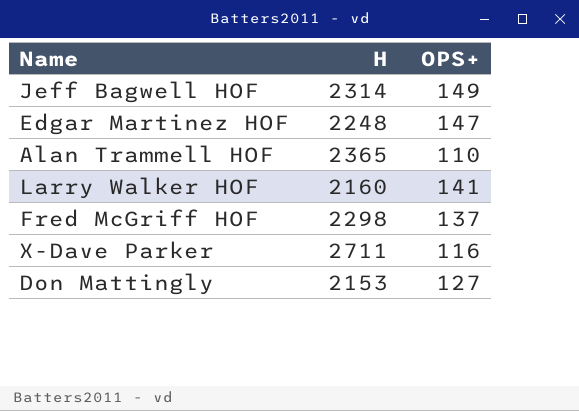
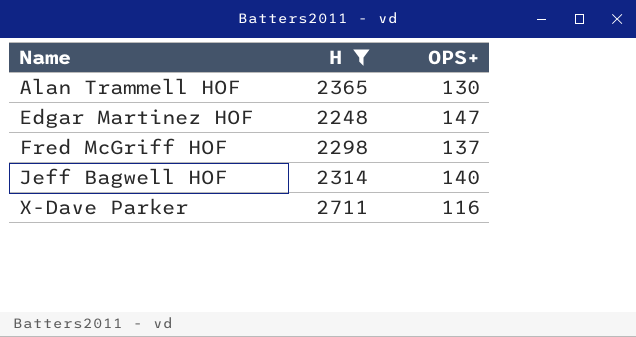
filter: none -> H >= 2248
row order: none -> Name ascending
Alan Trammell HOF | OPS+: 110 -> 130
Jeff Bagwell HOF | OPS+: 149 -> 140

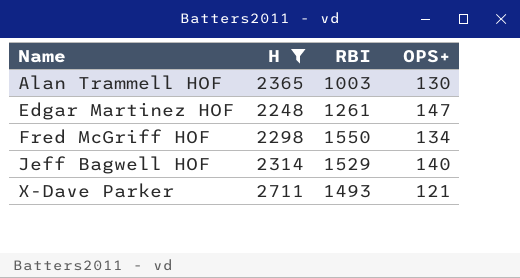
column RBI | position: none -> 3
Fred McGriff HOF | OPS+: 137 -> 134
X-Dave Parker | OPS+: 116 -> 121

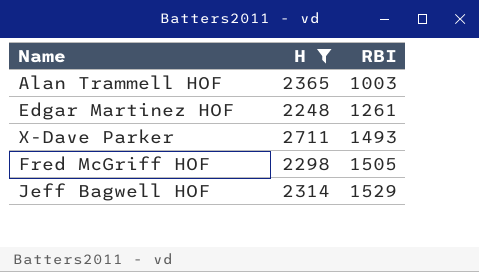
row order: Name ascending -> RBI ascending
column OPS+ | position: 4 -> none
Fred McGriff HOF | RBI: 1550 -> 1505

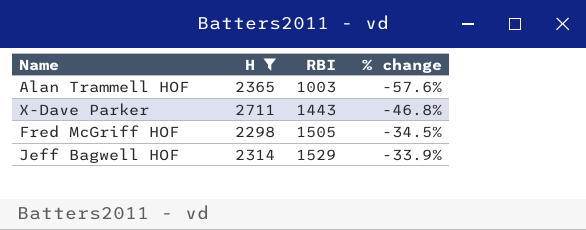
column % change | formula: none -> ([RBI] - [H]) / [H]
row Edgar Martinez HOF: 2248 | 1261 -> none
X-Dave Parker | RBI: 1493 -> 1443

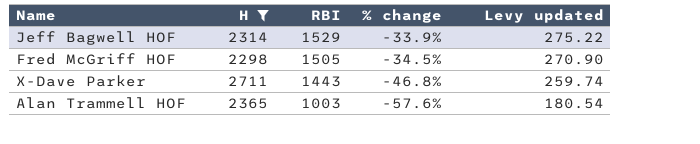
row order: RBI ascending -> RBI descending
column Levy updated | formula: none -> [RBI] * 0.18

